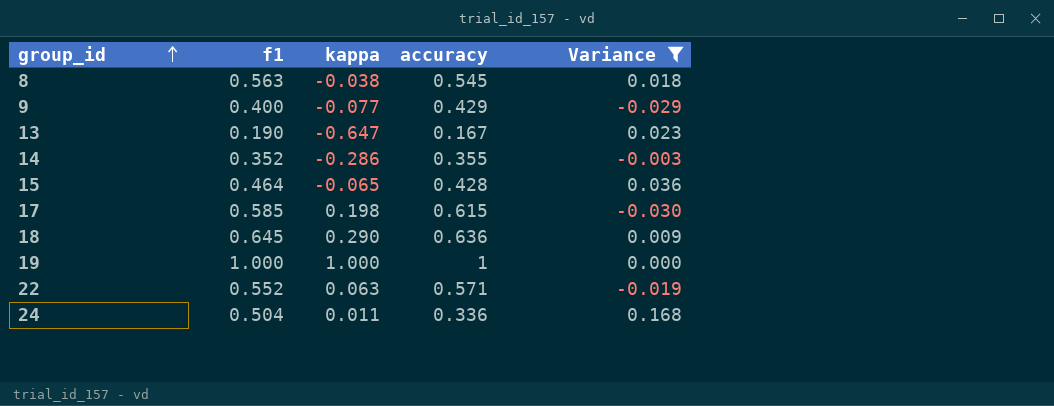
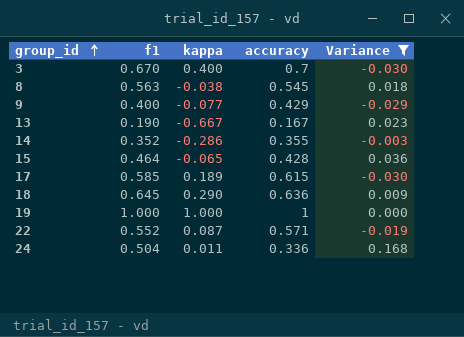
row 3: none -> 0.670 | 0.400 | 0.7 | -0.030
13 | kappa: -0.647 -> -0.667
17 | kappa: 0.198 -> 0.189
22 | kappa: 0.063 -> 0.087

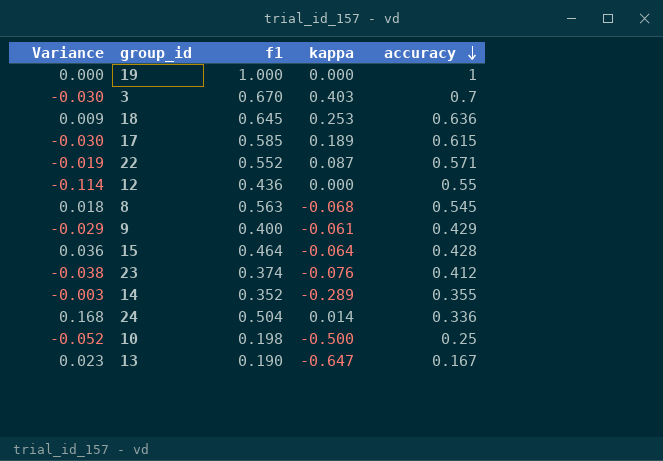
filter: Variance >= -0.030 -> none
row order: group_id ascending -> accuracy descending
column Variance | position: 5 -> 1
19 | kappa: 1.000 -> 0.000
3 | kappa: 0.400 -> 0.403
18 | kappa: 0.290 -> 0.253
8 | kappa: -0.038 -> -0.068
9 | kappa: -0.077 -> -0.061
15 | kappa: -0.065 -> -0.064
14 | kappa: -0.286 -> -0.289
24 | kappa: 0.011 -> 0.014
13 | kappa: -0.667 -> -0.647

